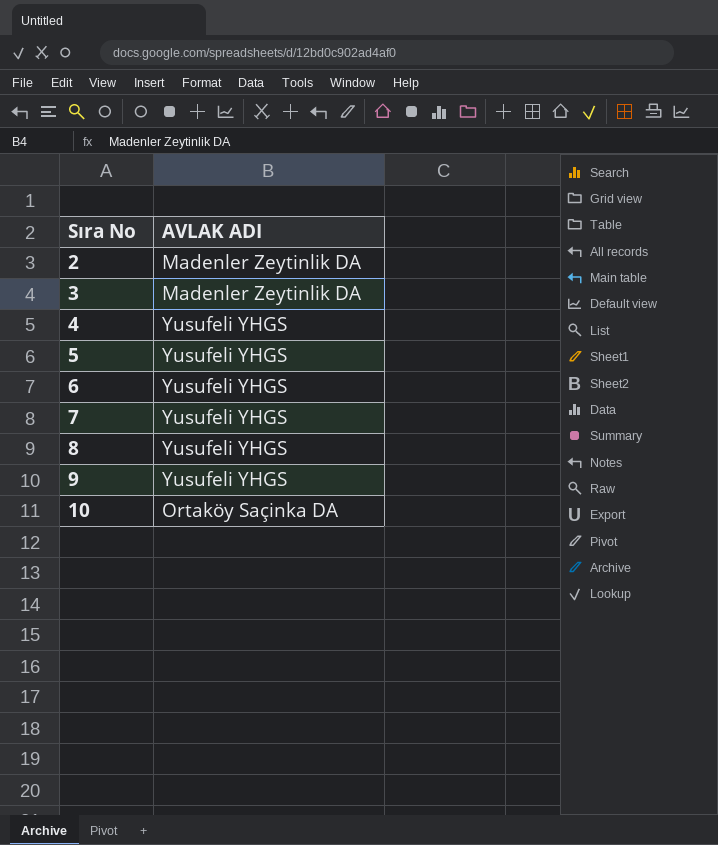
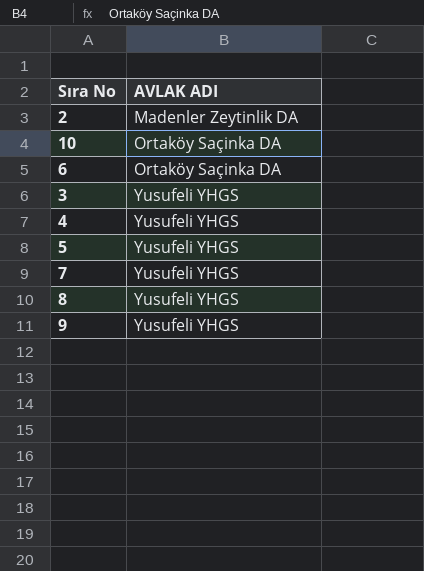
row order: Sıra No ascending -> AVLAK ADI ascending
6 | AVLAK ADI: Yusufeli YHGS -> Ortaköy Saçinka DA
3 | AVLAK ADI: Madenler Zeytinlik DA -> Yusufeli YHGS

